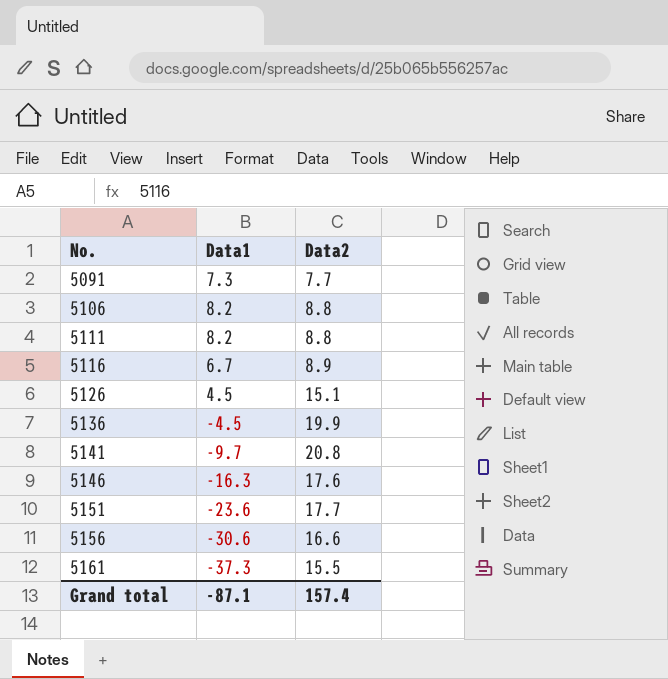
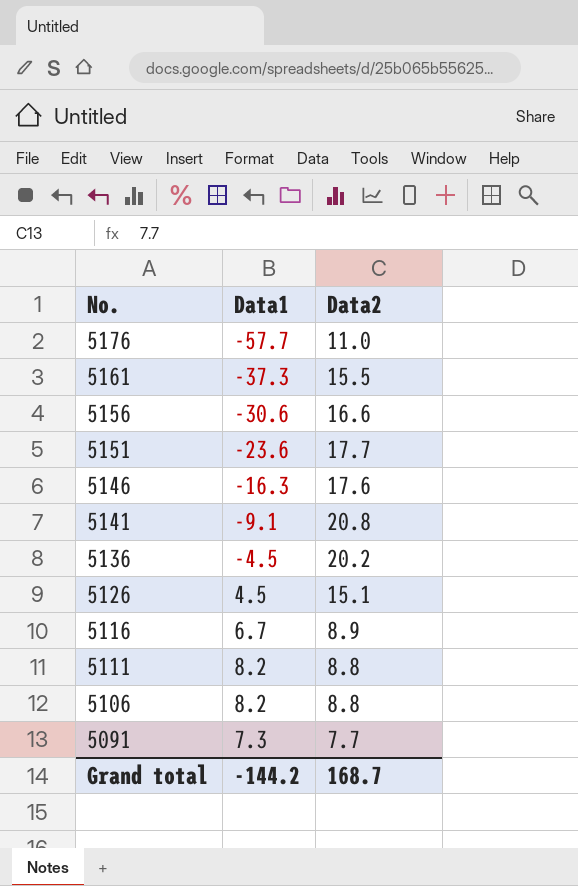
row order: No. ascending -> No. descending
row 5176: none -> -57.7 | 11.0
5141 | Data1: -9.7 -> -9.1
5136 | Data2: 19.9 -> 20.2
Grand total | Data1: -87.1 -> -144.2
Grand total | Data2: 157.4 -> 168.7

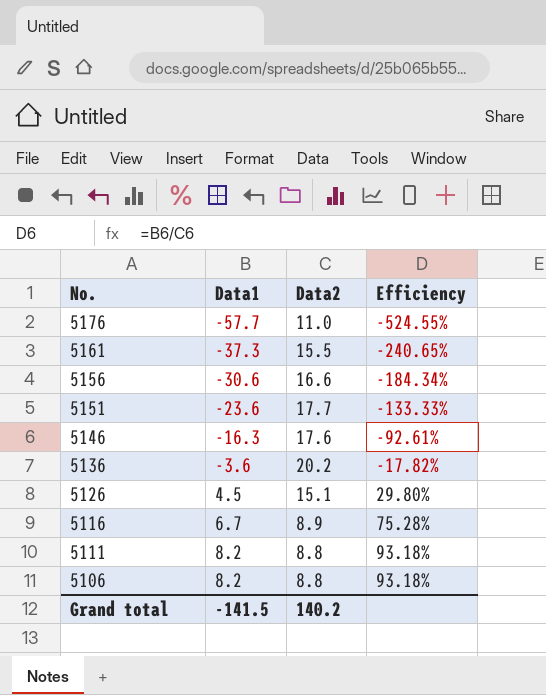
column Efficiency | formula: none -> [Data1] / [Data2]
row 5141: -9.1 | 20.8 -> none
row 5091: 7.3 | 7.7 -> none
5136 | Data1: -4.5 -> -3.6
Grand total | Data1: -144.2 -> -141.5
Grand total | Data2: 168.7 -> 140.2

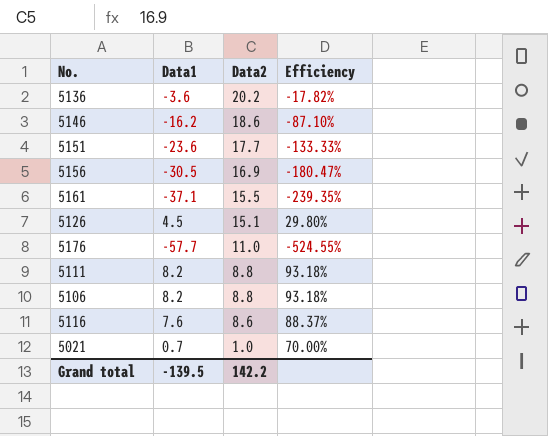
row order: No. descending -> Data2 descending
5146 | Data1: -16.3 -> -16.2
5146 | Data2: 17.6 -> 18.6
5146 | Efficiency: -92.61% -> -87.10%
5156 | Data1: -30.6 -> -30.5
5156 | Data2: 16.6 -> 16.9
5156 | Efficiency: -184.34% -> -180.47%
5161 | Data1: -37.3 -> -37.1
5161 | Efficiency: -240.65% -> -239.35%
5116 | Data1: 6.7 -> 7.6
5116 | Data2: 8.9 -> 8.6
5116 | Efficiency: 75.28% -> 88.37%
row 5021: none -> 0.7 | 1.0 | 70.00%
Grand total | Data1: -141.5 -> -139.5
Grand total | Data2: 140.2 -> 142.2

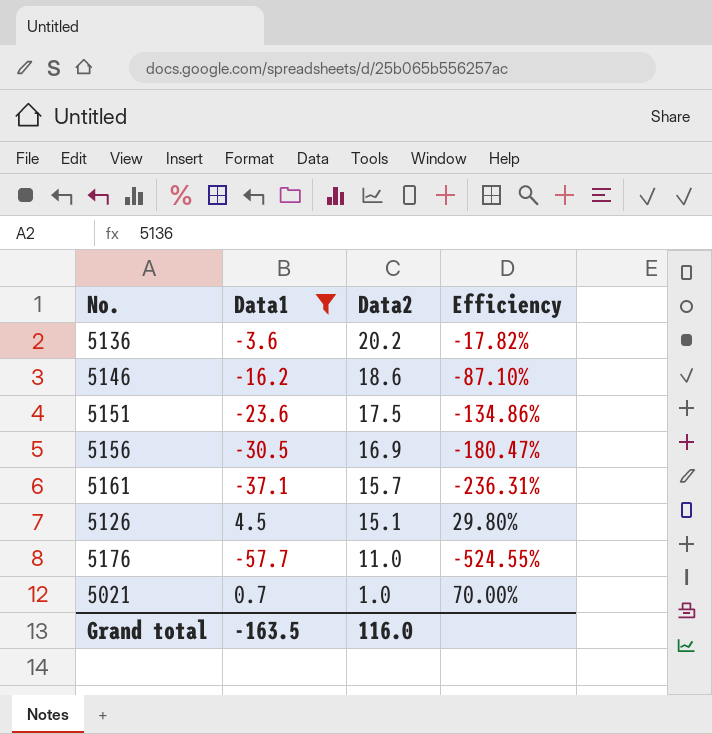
filter: none -> Data1 <= 4.5
5151 | Data2: 17.7 -> 17.5
5151 | Efficiency: -133.33% -> -134.86%
5161 | Data2: 15.5 -> 15.7
5161 | Efficiency: -239.35% -> -236.31%
Grand total | Data1: -139.5 -> -163.5
Grand total | Data2: 142.2 -> 116.0

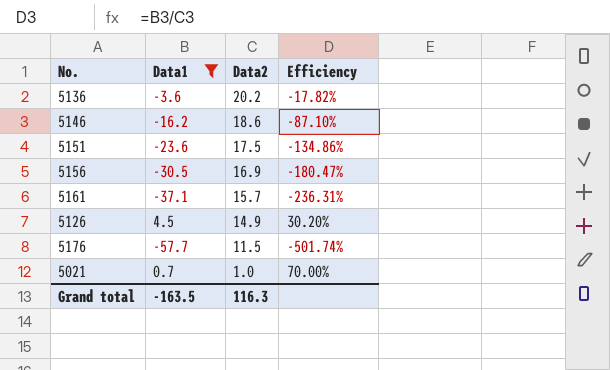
5126 | Data2: 15.1 -> 14.9
5126 | Efficiency: 29.80% -> 30.20%
5176 | Data2: 11.0 -> 11.5
5176 | Efficiency: -524.55% -> -501.74%
Grand total | Data2: 116.0 -> 116.3

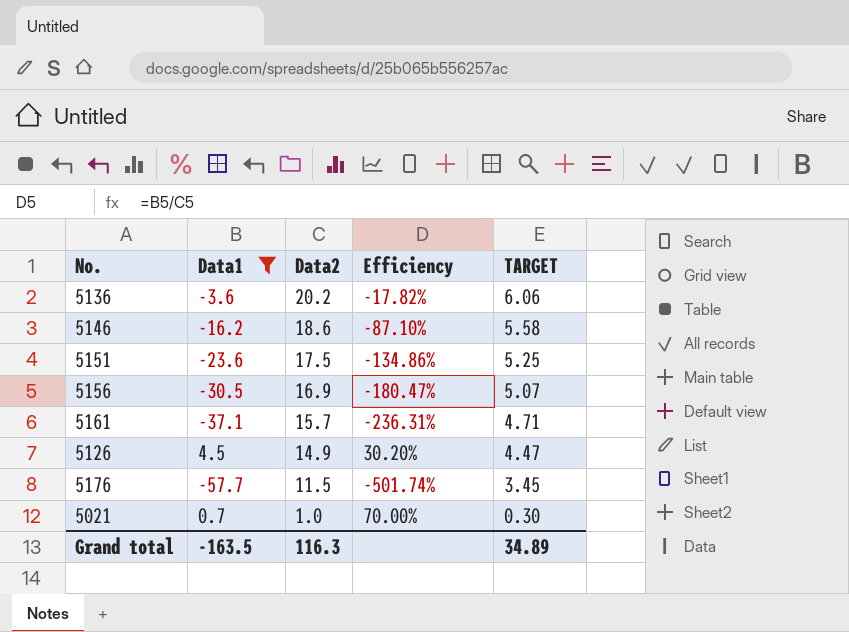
column TARGET | formula: none -> [Data2] * 0.3

